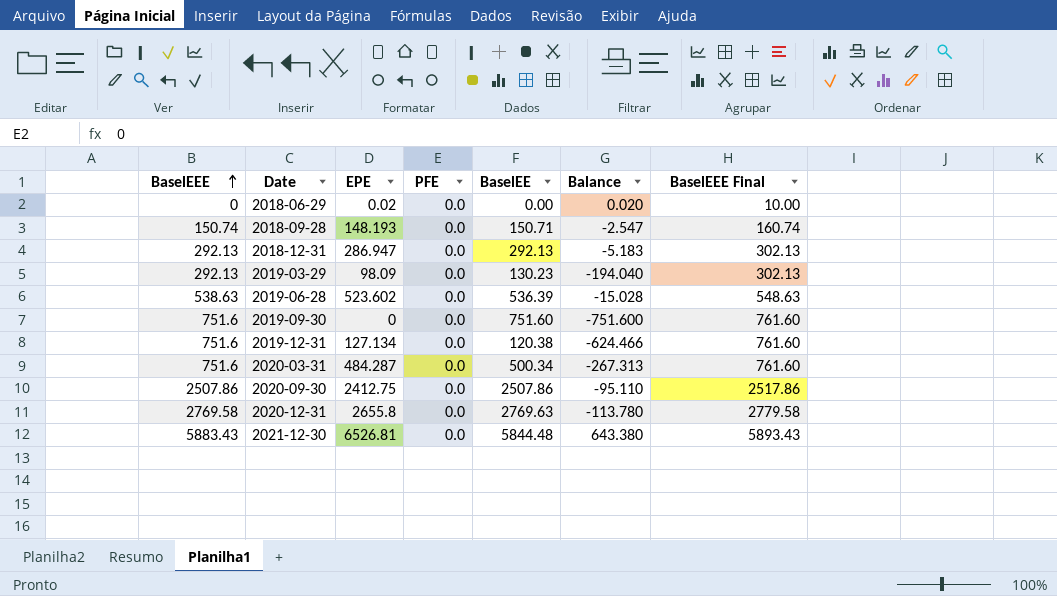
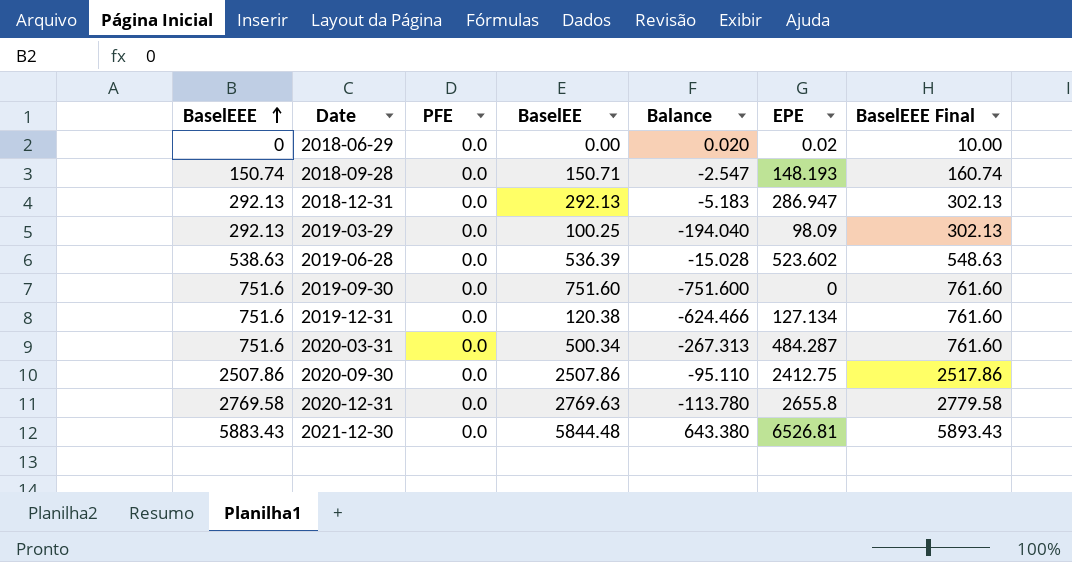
column EPE | position: 3 -> 6
2019-03-29 | BaselEE: 130.23 -> 100.25

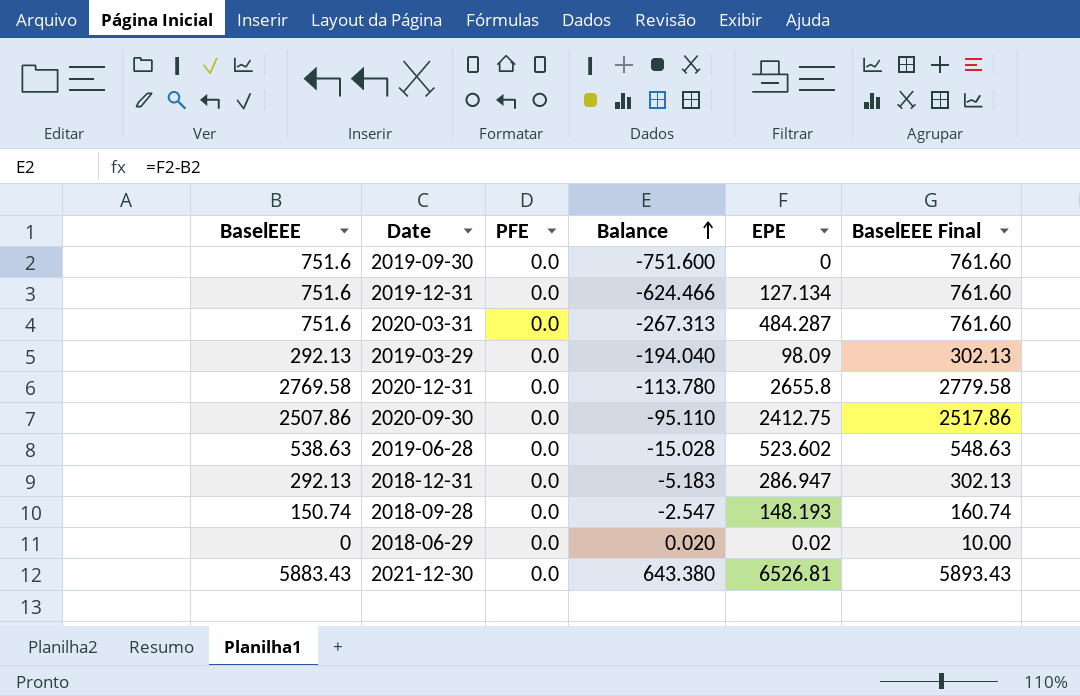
row order: BaselEEE ascending -> Balance ascending
column BaselEE | position: 4 -> none

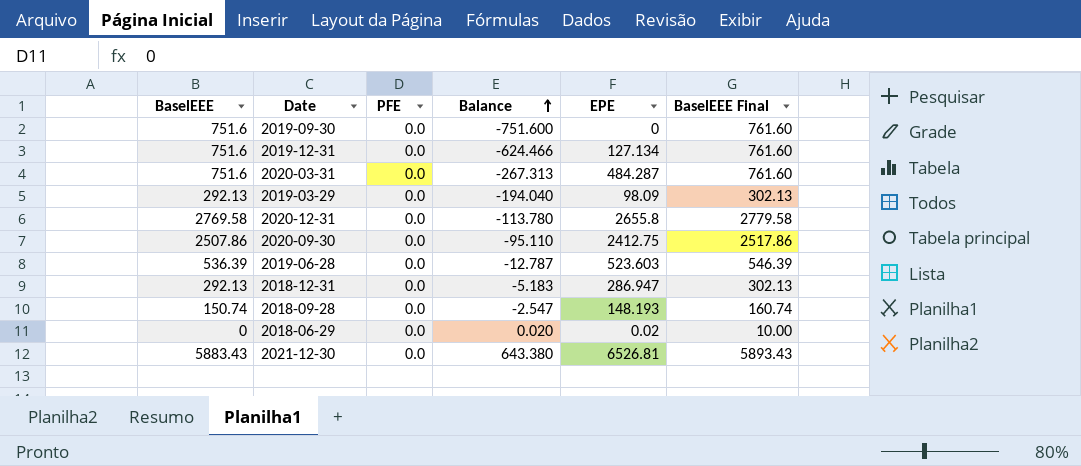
2019-06-28 | BaselEEE: 538.63 -> 536.39
2019-06-28 | Balance: -15.028 -> -12.787
2019-06-28 | EPE: 523.602 -> 523.603
2019-06-28 | BaselEEE Final: 548.63 -> 546.39

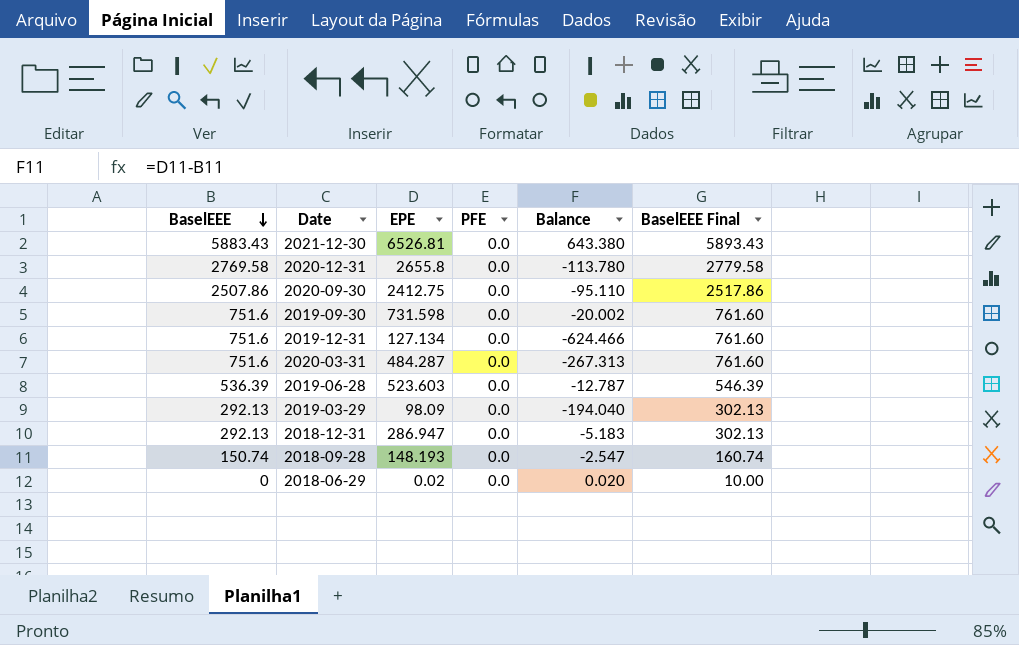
row order: Balance ascending -> BaselEEE descending
column EPE | position: 5 -> 3
2019-09-30 | EPE: 0 -> 731.598
2019-09-30 | Balance: -751.600 -> -20.002

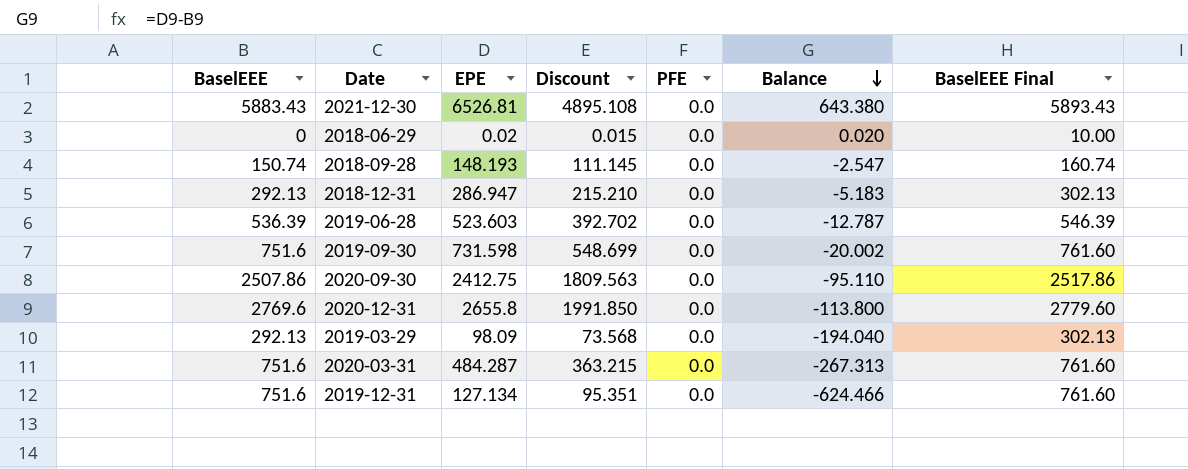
row order: BaselEEE descending -> Balance descending
column Discount | formula: none -> [EPE] * 0.75
2020-12-31 | BaselEEE: 2769.58 -> 2769.6
2020-12-31 | Balance: -113.780 -> -113.800
2020-12-31 | BaselEEE Final: 2779.58 -> 2779.60

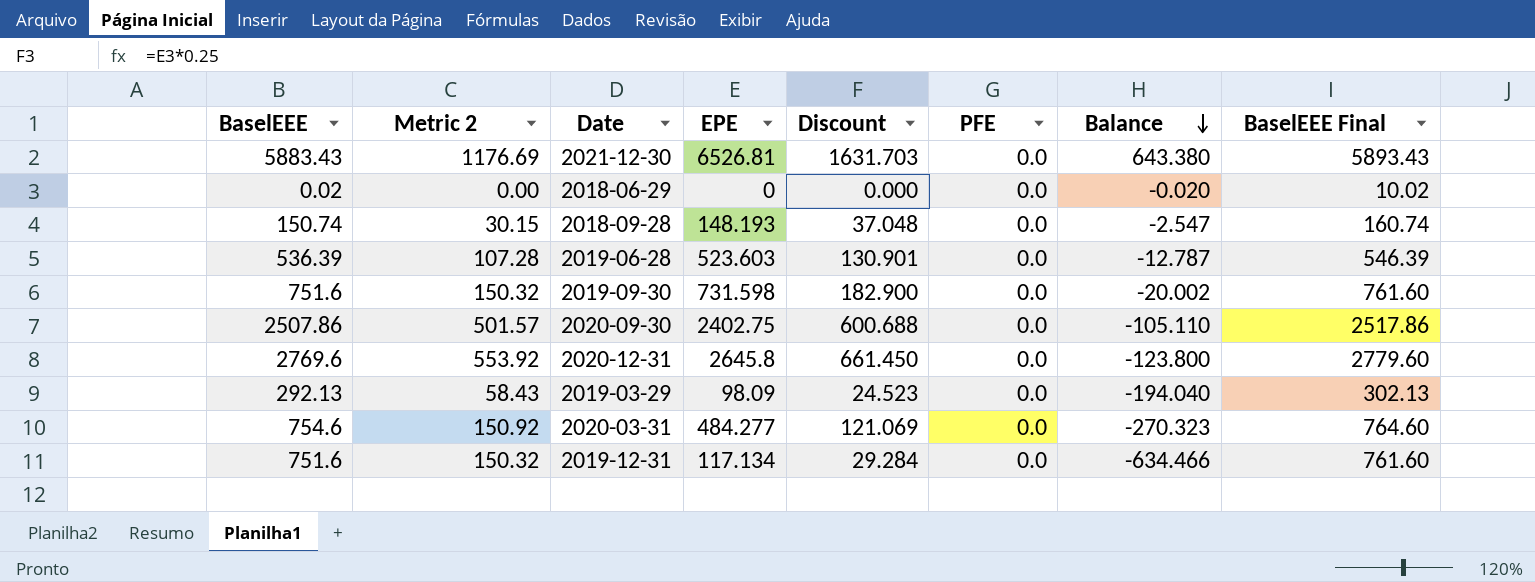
column Metric 2 | formula: none -> [BaselEEE] * 0.2
column Discount | formula: [EPE] * 0.75 -> [EPE] * 0.25
row 2018-12-31: 292.13 | 286.947 | 215.210 | 0.0 | -5.183 | 302.13 -> none
2018-06-29 | BaselEEE: 0 -> 0.02
2018-06-29 | EPE: 0.02 -> 0
2018-06-29 | Balance: 0.020 -> -0.020
2018-06-29 | BaselEEE Final: 10.00 -> 10.02
2020-09-30 | EPE: 2412.75 -> 2402.75
2020-09-30 | Balance: -95.110 -> -105.110
2020-12-31 | EPE: 2655.8 -> 2645.8
2020-12-31 | Balance: -113.800 -> -123.800
2020-03-31 | BaselEEE: 751.6 -> 754.6
2020-03-31 | EPE: 484.287 -> 484.277
2020-03-31 | Balance: -267.313 -> -270.323
2020-03-31 | BaselEEE Final: 761.60 -> 764.60
2019-12-31 | EPE: 127.134 -> 117.134
2019-12-31 | Balance: -624.466 -> -634.466

